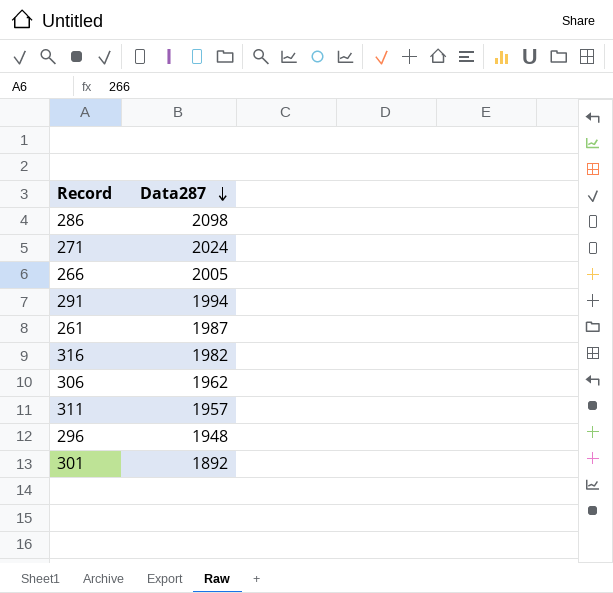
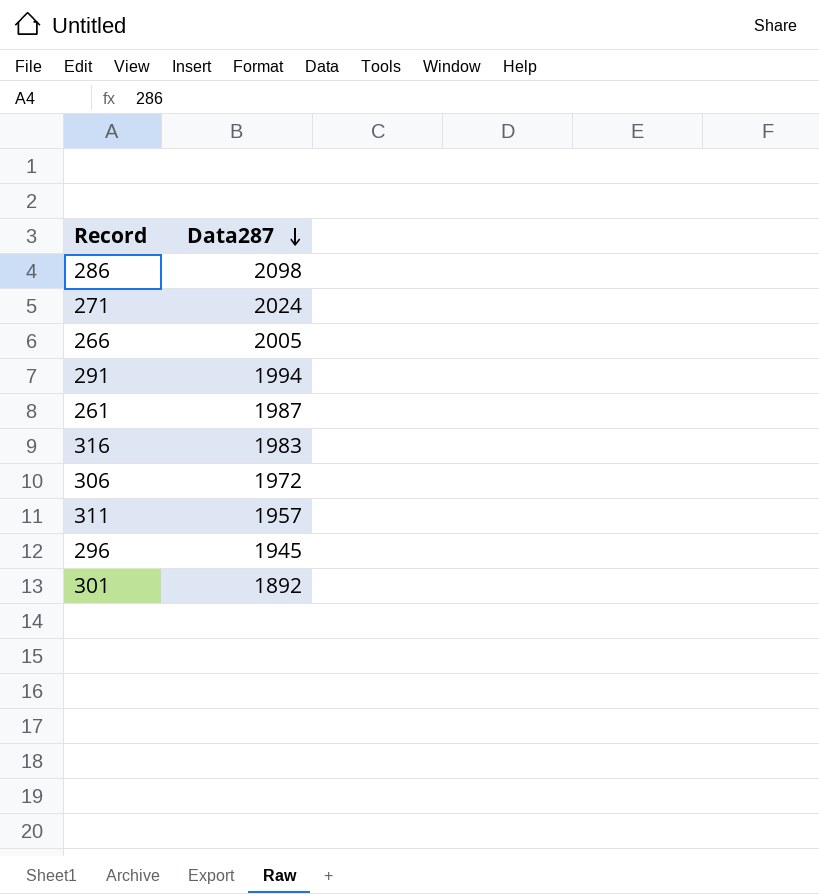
316 | Data287: 1982 -> 1983
306 | Data287: 1962 -> 1972
296 | Data287: 1948 -> 1945

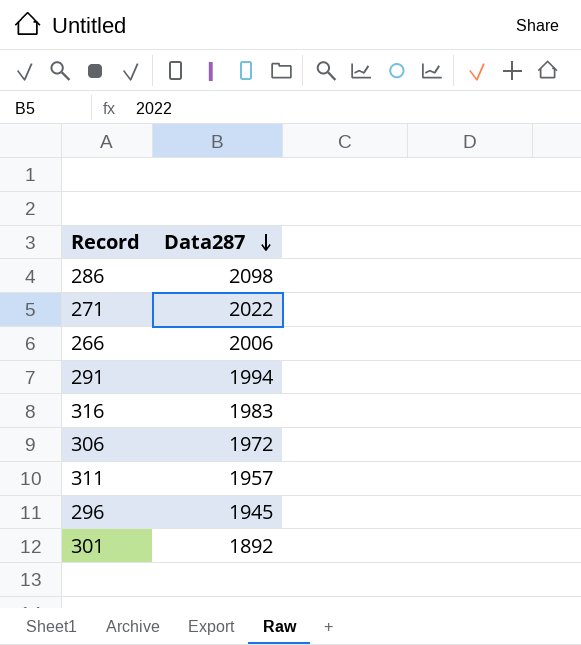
row 261: 1987 -> none
271 | Data287: 2024 -> 2022
266 | Data287: 2005 -> 2006

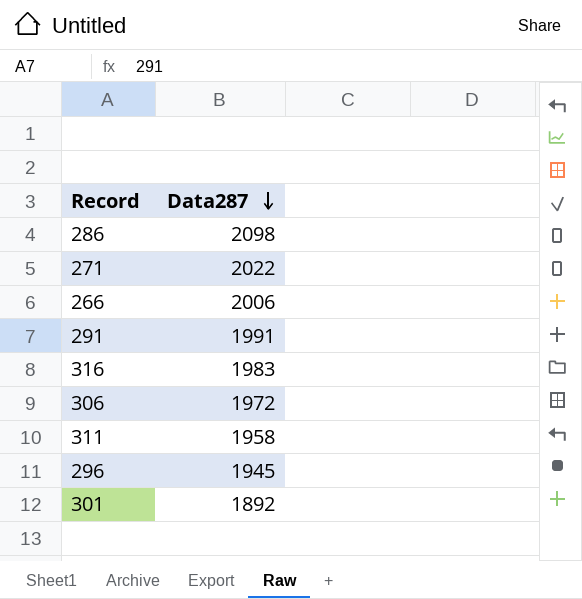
291 | Data287: 1994 -> 1991
311 | Data287: 1957 -> 1958

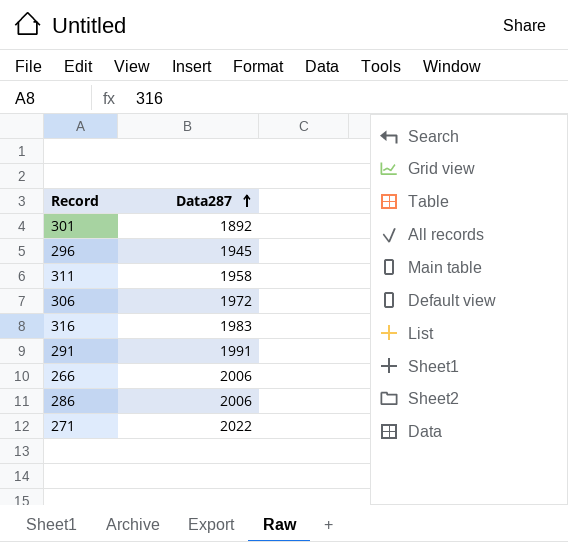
row order: Data287 descending -> Data287 ascending
286 | Data287: 2098 -> 2006

